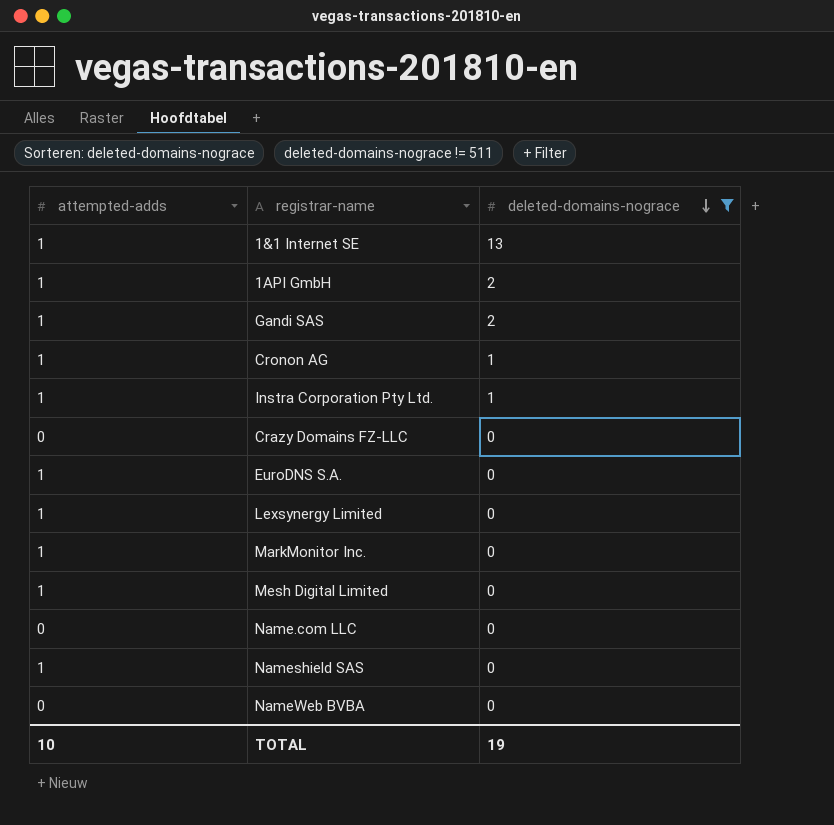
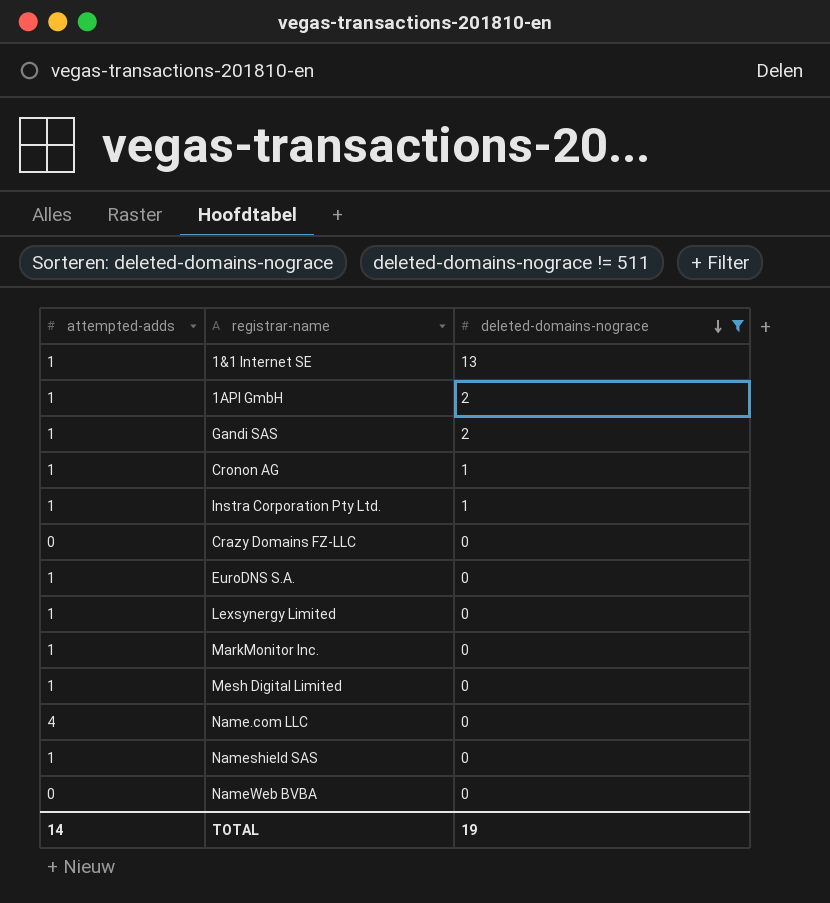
Name.com LLC | attempted-adds: 0 -> 4
TOTAL | attempted-adds: 10 -> 14

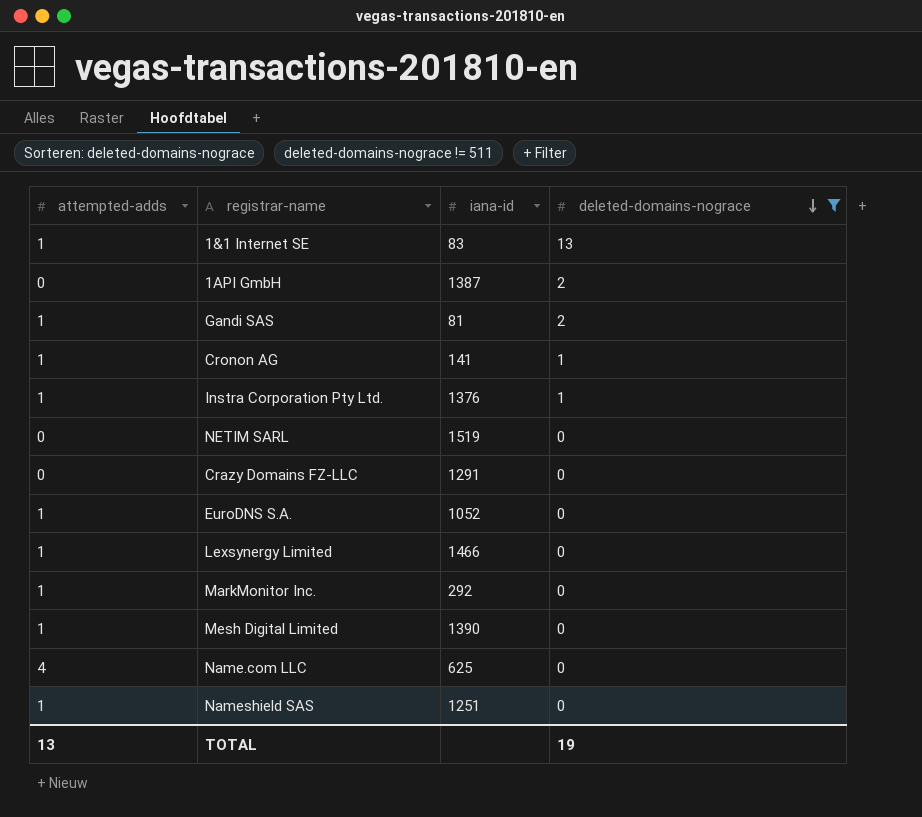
column iana-id | position: none -> 3
row NameWeb BVBA: 0 | 0 -> none
1API GmbH | attempted-adds: 1 -> 0
row NETIM SARL: none -> 0 | 1519 | 0
TOTAL | attempted-adds: 14 -> 13

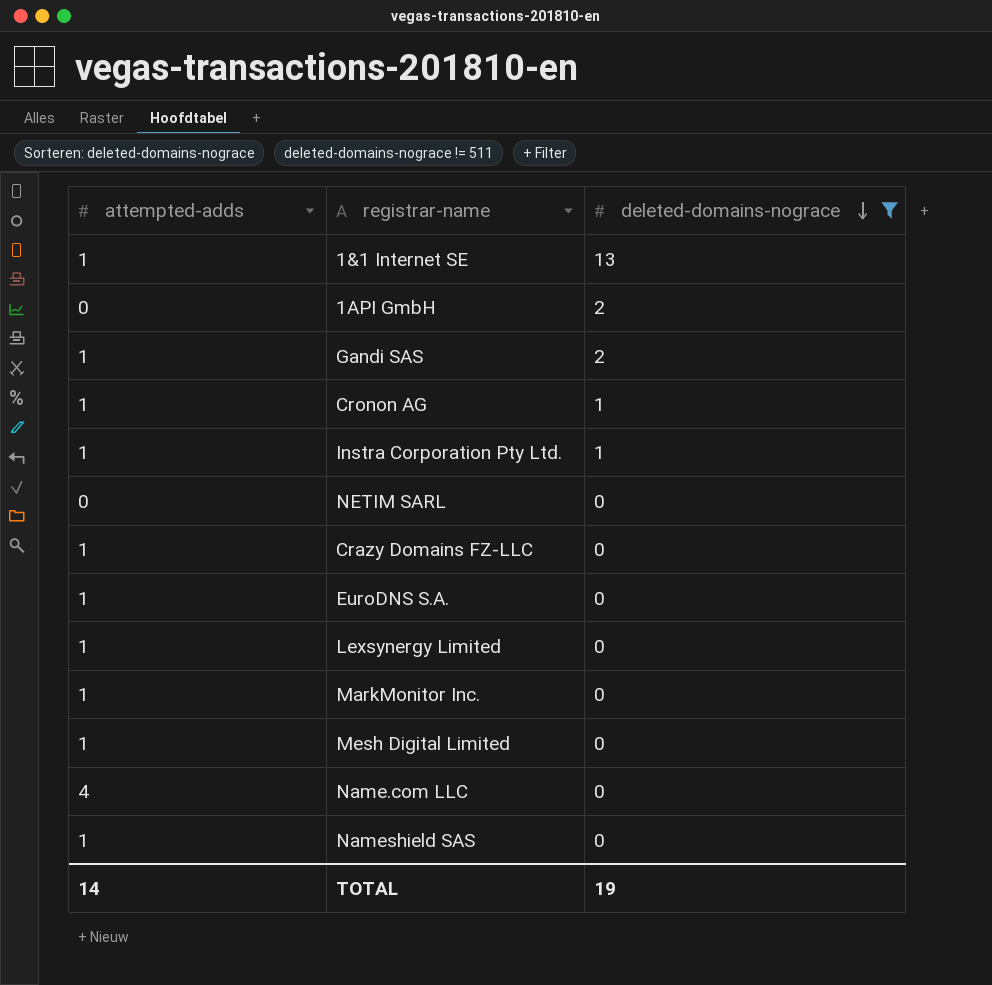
column iana-id | position: 3 -> none
Crazy Domains FZ-LLC | attempted-adds: 0 -> 1
TOTAL | attempted-adds: 13 -> 14

